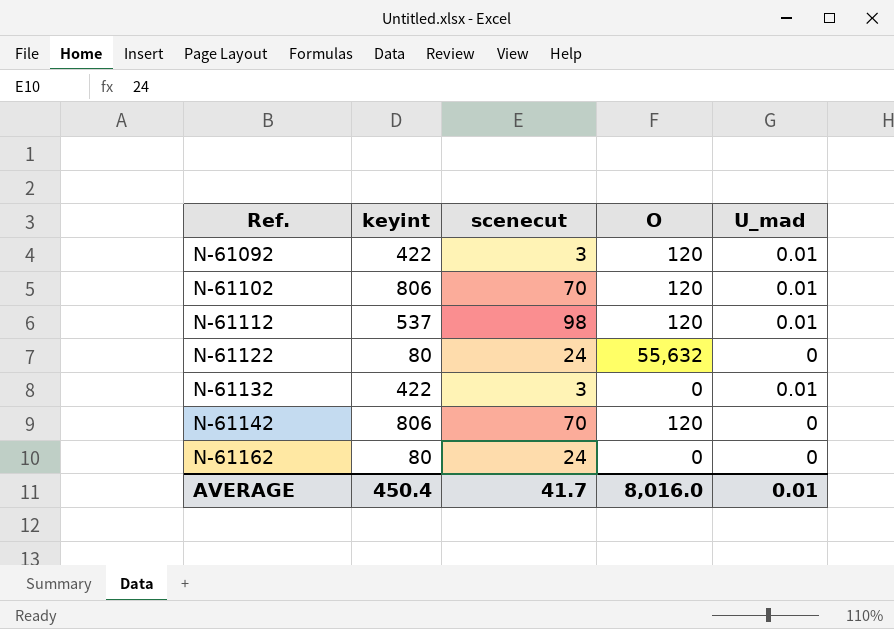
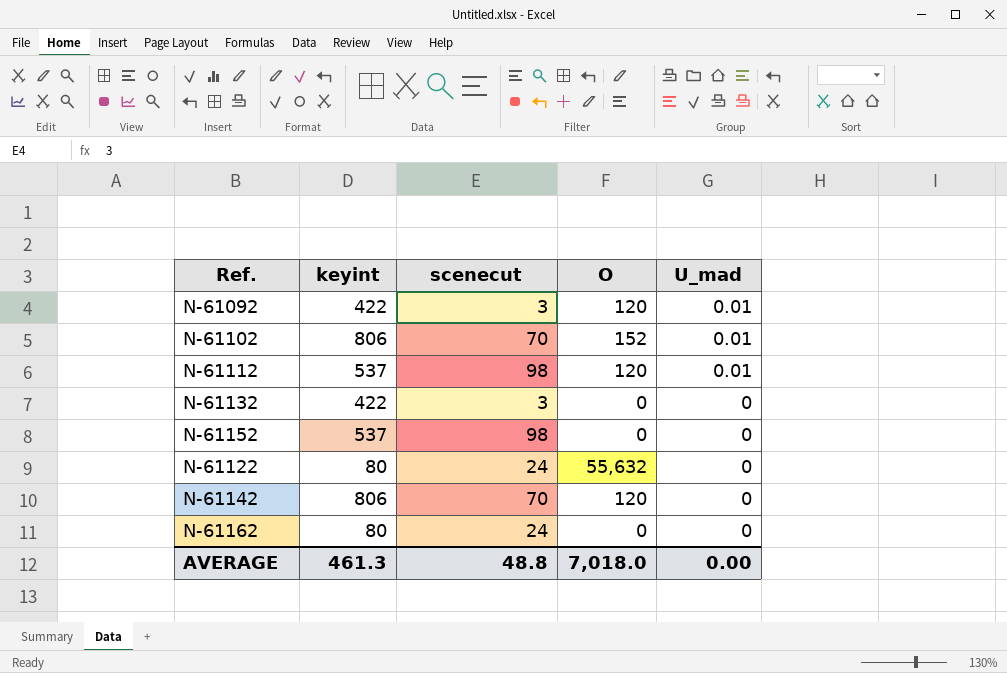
row order: Ref. ascending -> U_mad descending
N-61102 | O: 120 -> 152
N-61132 | U_mad: 0.01 -> 0
row N-61152: none -> 537 | 98 | 0 | 0
AVERAGE | keyint: 450.4 -> 461.3
AVERAGE | scenecut: 41.7 -> 48.8
AVERAGE | O: 8,016.0 -> 7,018.0
AVERAGE | U_mad: 0.01 -> 0.00

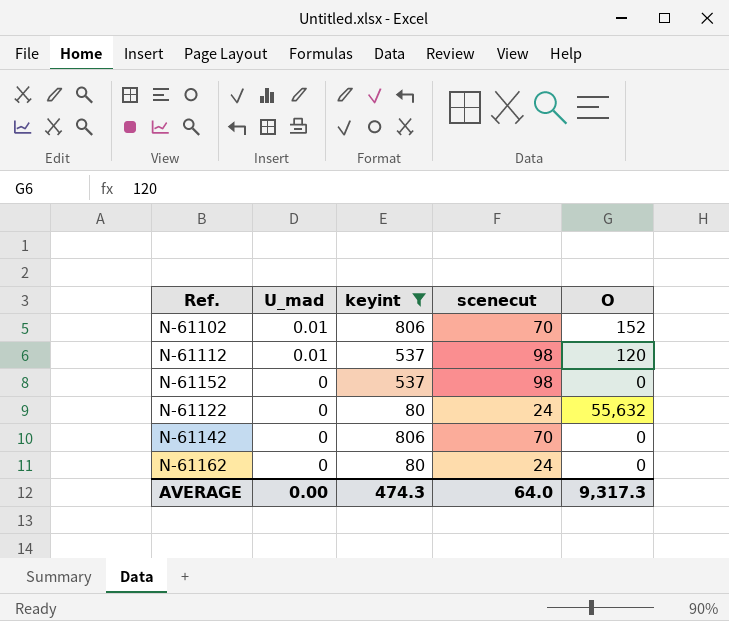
filter: none -> keyint != 422
column U_mad | position: 5 -> 2
N-61142 | O: 120 -> 0
AVERAGE | keyint: 461.3 -> 474.3
AVERAGE | scenecut: 48.8 -> 64.0
AVERAGE | O: 7,018.0 -> 9,317.3

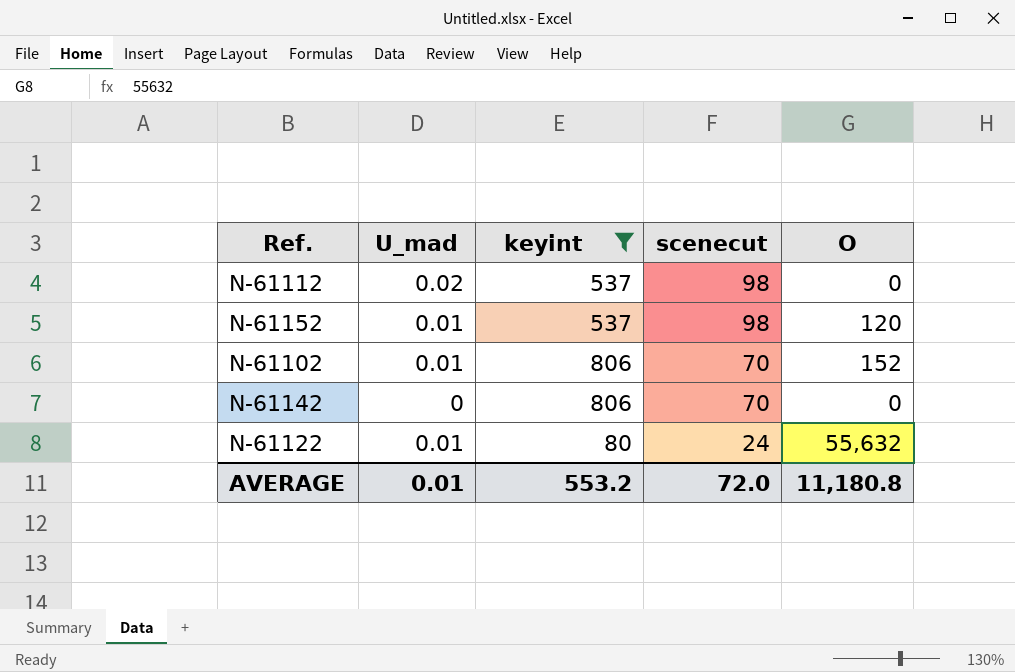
row order: U_mad descending -> scenecut descending
row N-61162: 0 | 80 | 24 | 0 -> none
N-61112 | U_mad: 0.01 -> 0.02
N-61112 | O: 120 -> 0
N-61152 | U_mad: 0 -> 0.01
N-61152 | O: 0 -> 120
N-61122 | U_mad: 0 -> 0.01
AVERAGE | U_mad: 0.00 -> 0.01
AVERAGE | keyint: 474.3 -> 553.2
AVERAGE | scenecut: 64.0 -> 72.0
AVERAGE | O: 9,317.3 -> 11,180.8

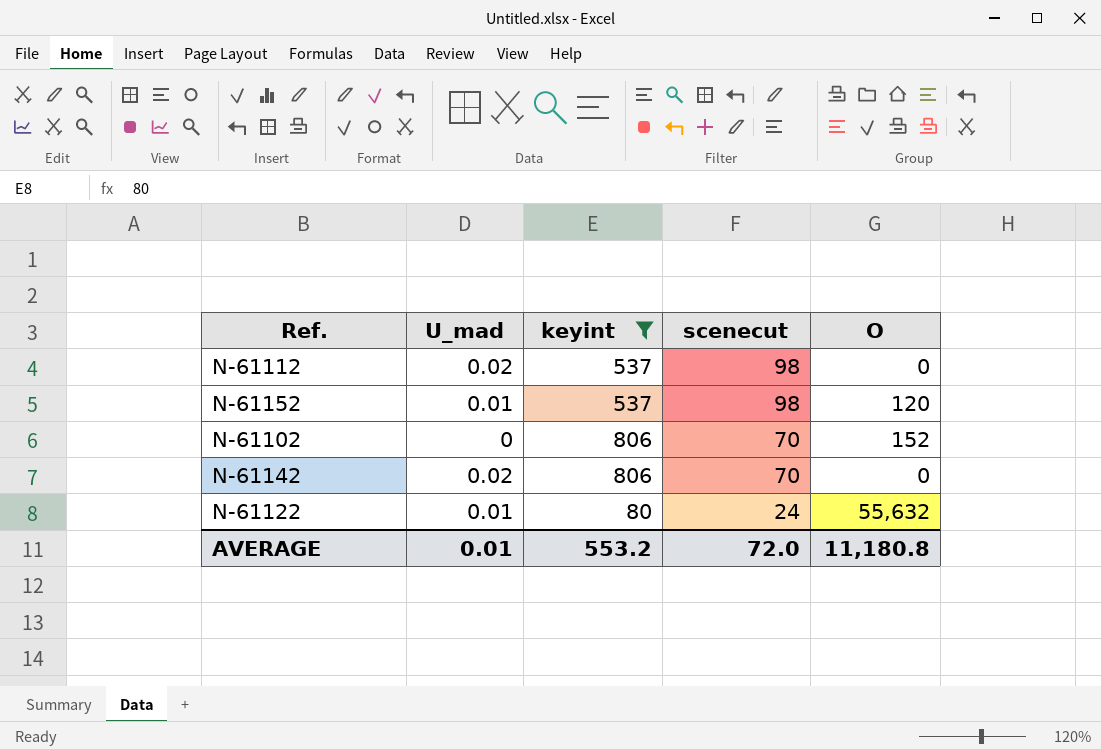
N-61102 | U_mad: 0.01 -> 0
N-61142 | U_mad: 0 -> 0.02

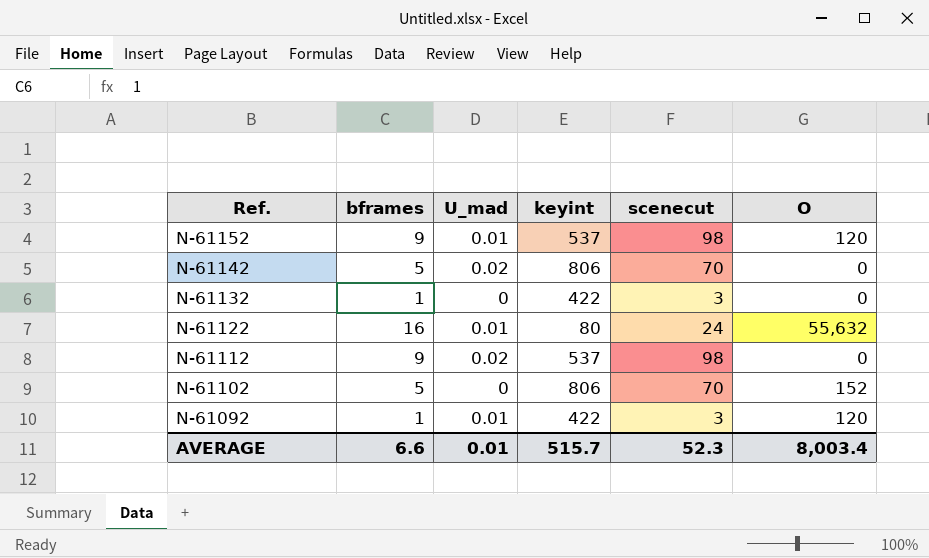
filter: keyint != 422 -> none
row order: scenecut descending -> Ref. descending
column bframes | position: none -> 2
AVERAGE | keyint: 553.2 -> 515.7
AVERAGE | scenecut: 72.0 -> 52.3
AVERAGE | O: 11,180.8 -> 8,003.4

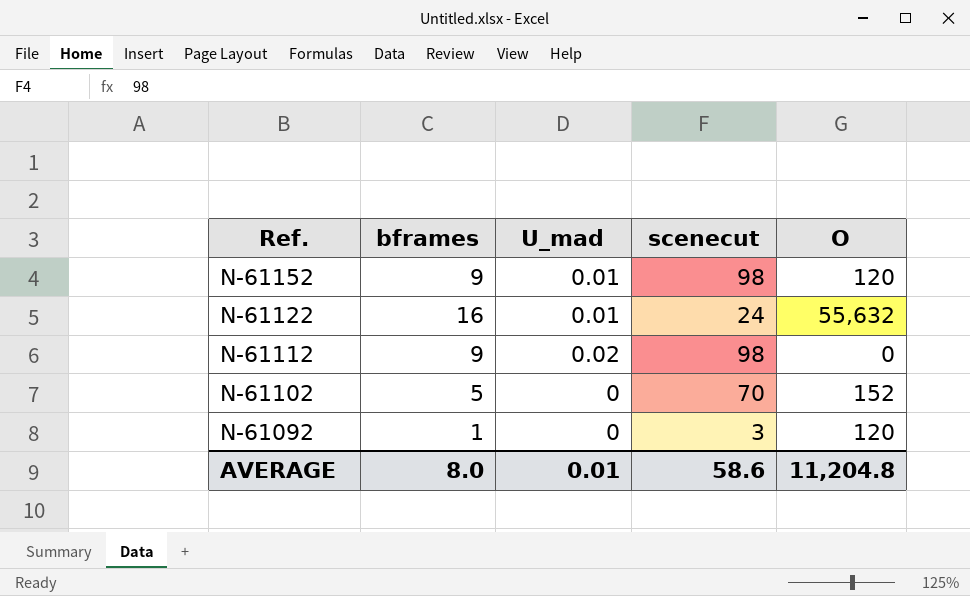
column keyint | position: 4 -> none
row N-61142: 5 | 0.02 | 806 | 70 | 0 -> none
row N-61132: 1 | 0 | 422 | 3 | 0 -> none
N-61092 | U_mad: 0.01 -> 0
AVERAGE | bframes: 6.6 -> 8.0
AVERAGE | scenecut: 52.3 -> 58.6
AVERAGE | O: 8,003.4 -> 11,204.8

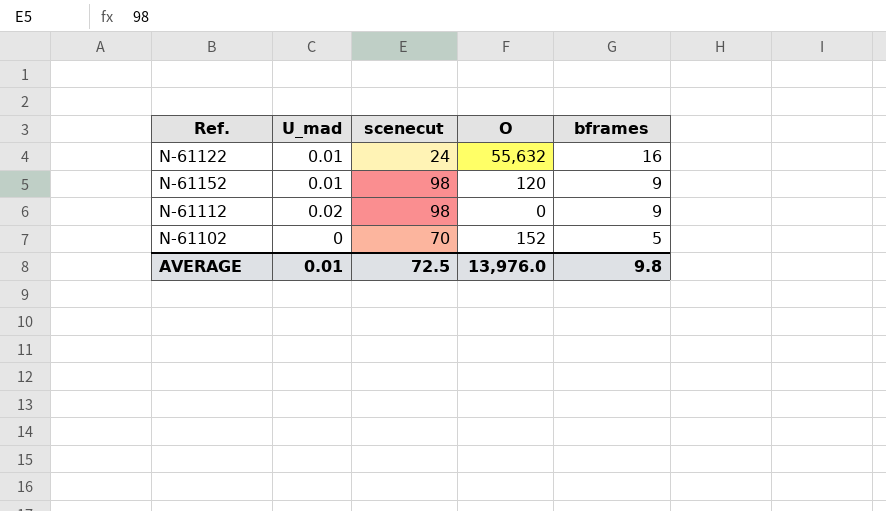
row order: Ref. descending -> bframes descending
column bframes | position: 2 -> 5
row N-61092: 1 | 0 | 3 | 120 -> none
AVERAGE | scenecut: 58.6 -> 72.5
AVERAGE | O: 11,204.8 -> 13,976.0
AVERAGE | bframes: 8.0 -> 9.8

